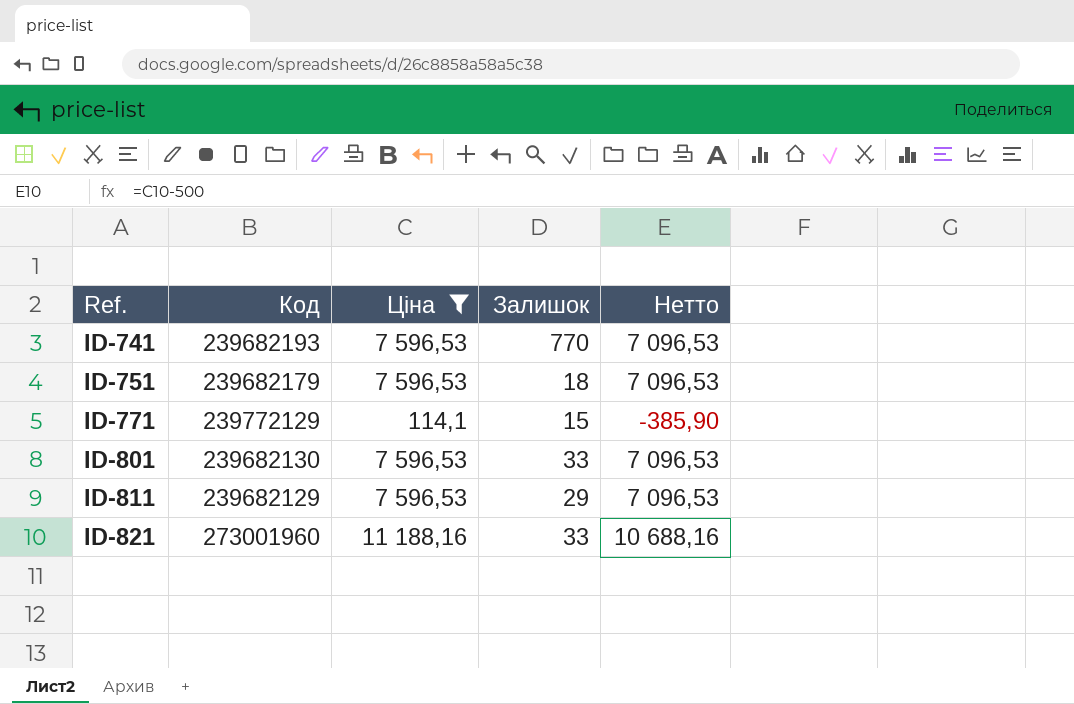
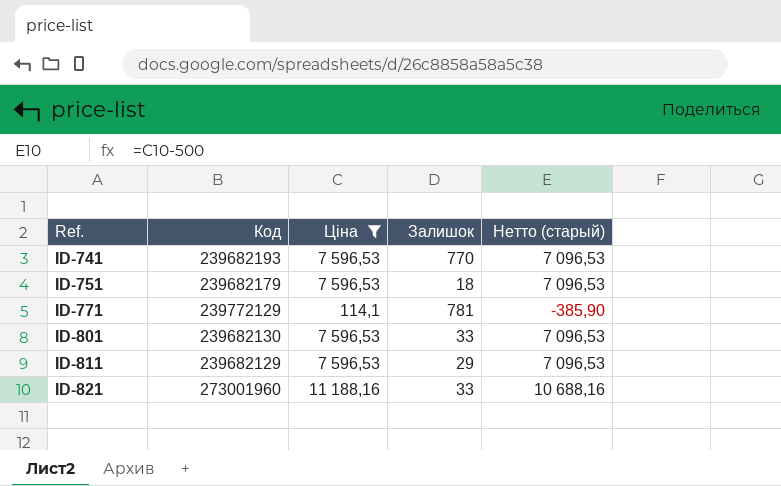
column name: Нетто -> Нетто (старый)
ID-771 | Залишок: 15 -> 781

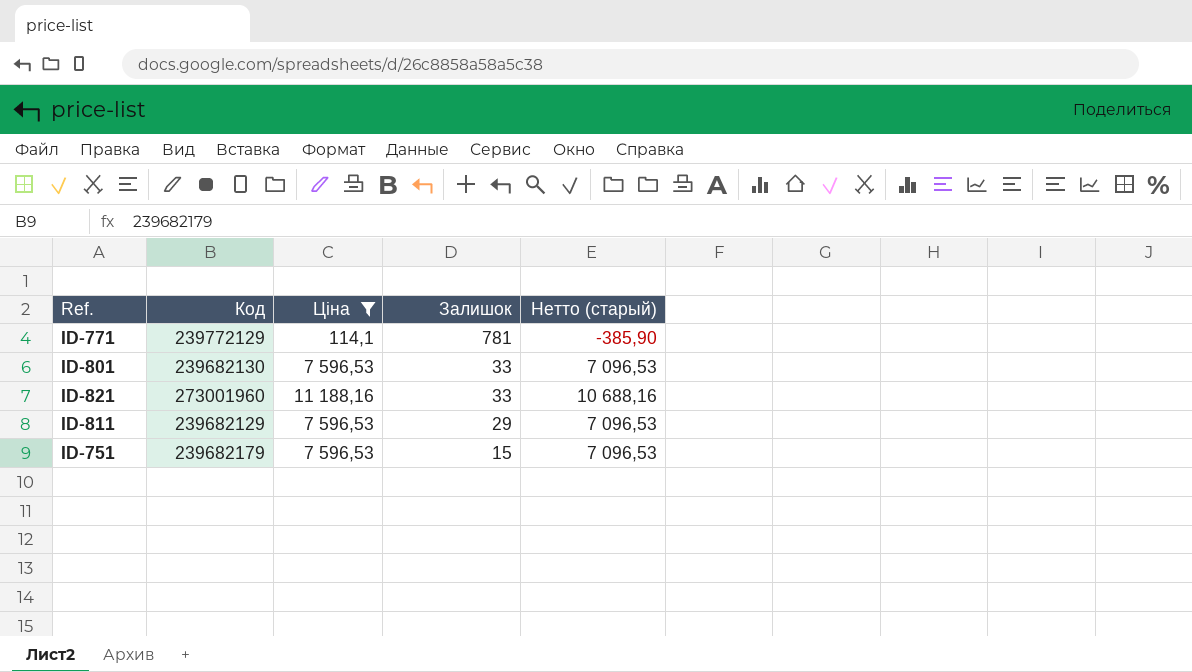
row order: Ref. ascending -> Залишок descending
row ID-741: 239682193 | 7 596,53 | 770 | 7 096,53 -> none
ID-751 | Залишок: 18 -> 15

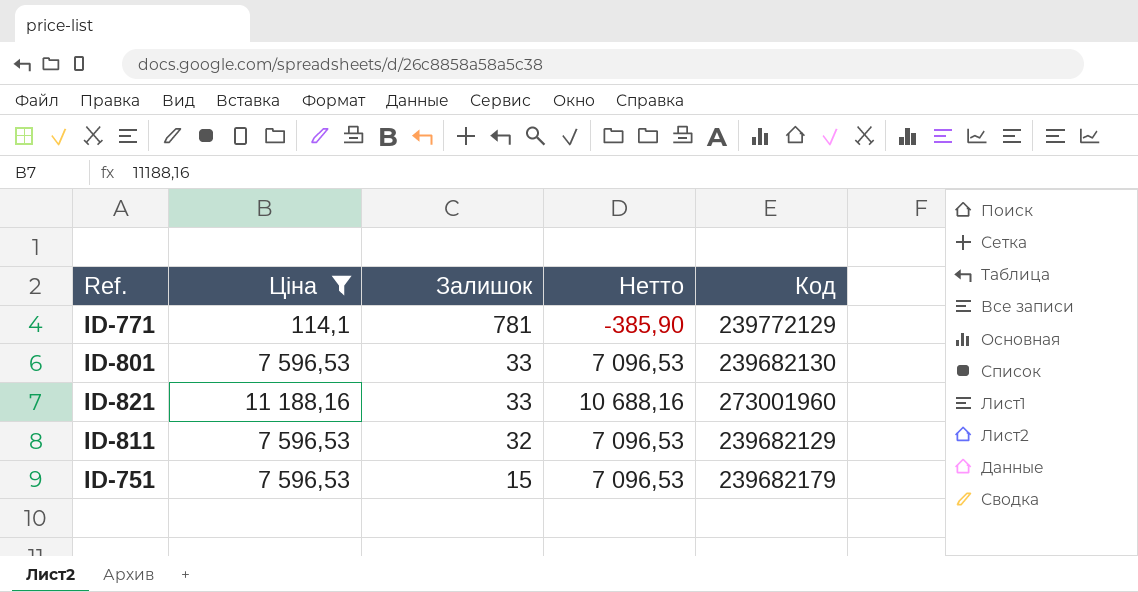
column name: Нетто (старый) -> Нетто
column Код | position: 2 -> 5
ID-811 | Залишок: 29 -> 32

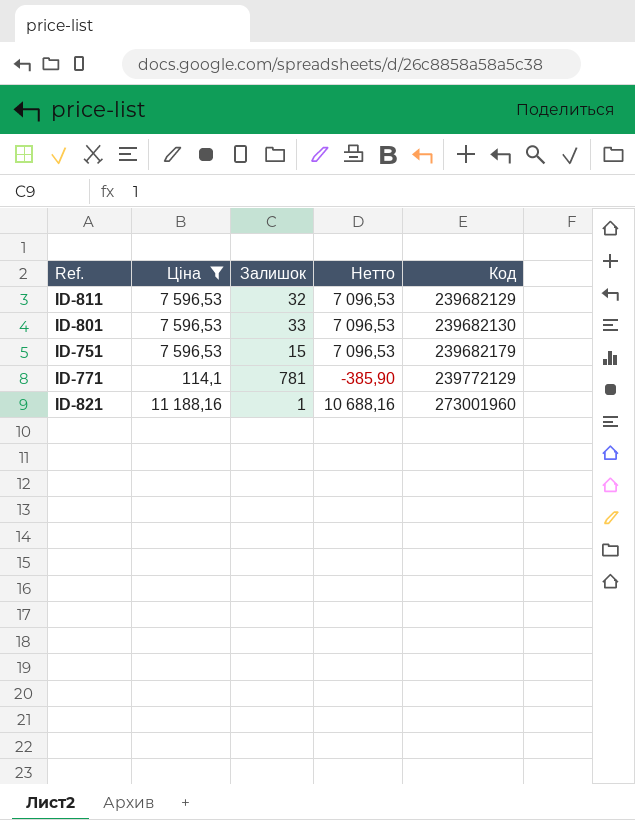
row order: Залишок descending -> Код ascending
ID-821 | Залишок: 33 -> 1

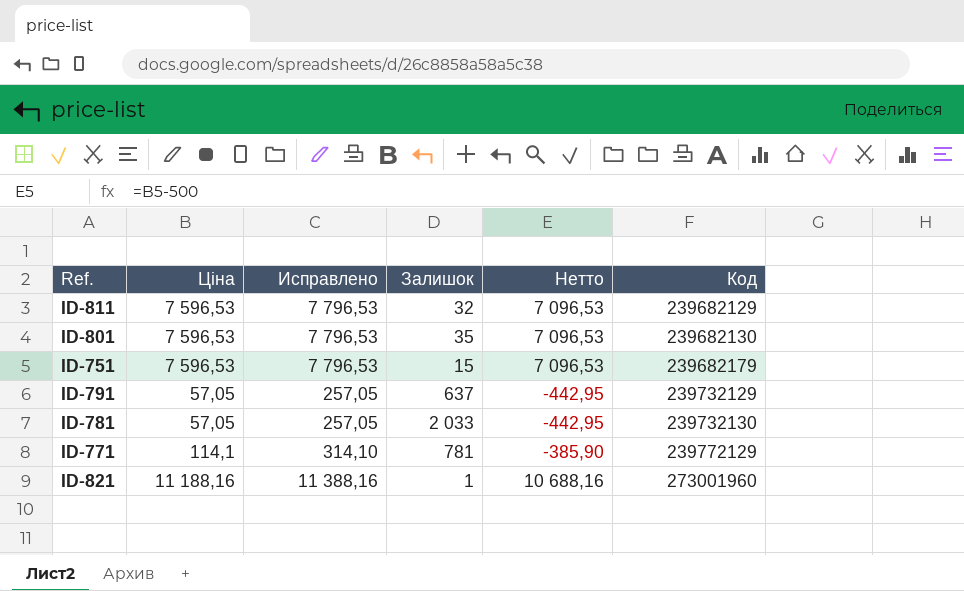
filter: Ціна != 57,05 -> none
column Исправлено | formula: none -> [Ціна] + 200
ID-801 | Залишок: 33 -> 35

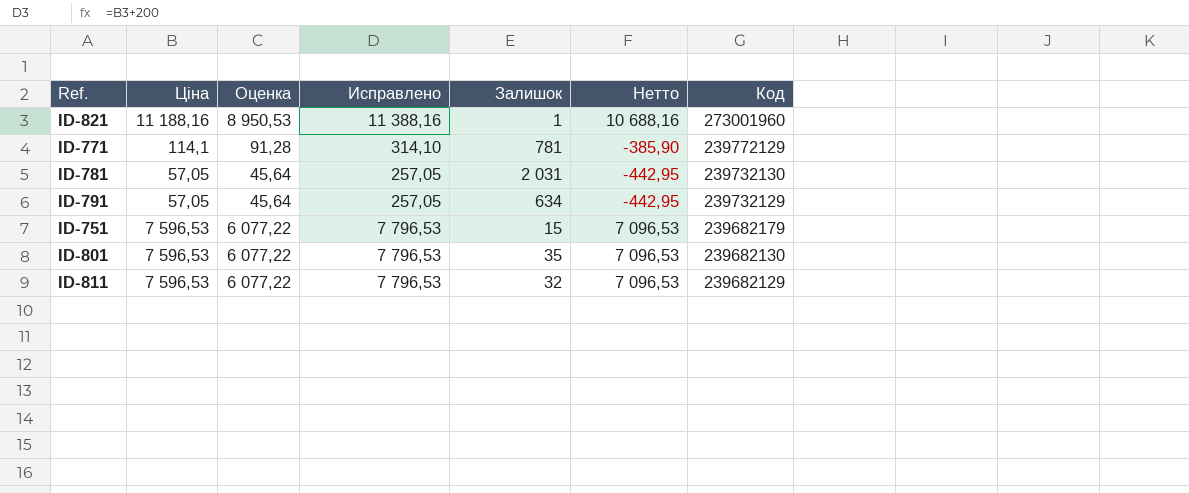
row order: Код ascending -> Код descending
column Оценка | formula: none -> [Ціна] * 0,8
ID-781 | Залишок: 2 033 -> 2 031
ID-791 | Залишок: 637 -> 634

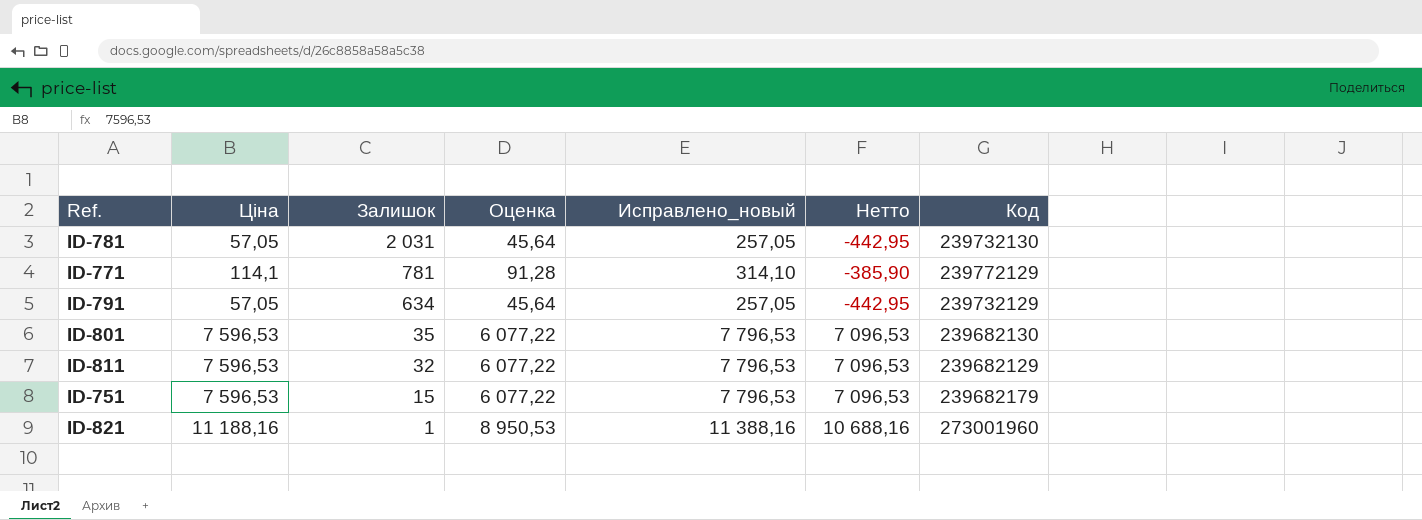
row order: Код descending -> Залишок descending
column Залишок | position: 5 -> 3
column name: Исправлено -> Исправлено_новый

